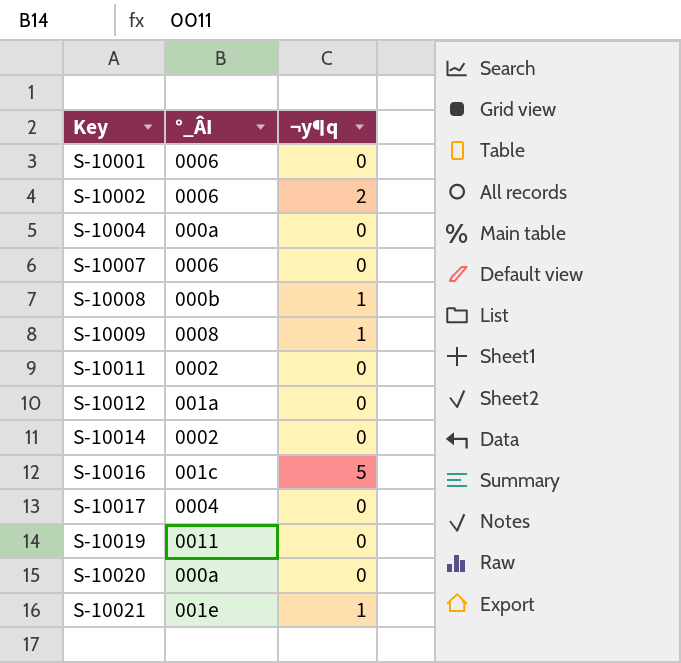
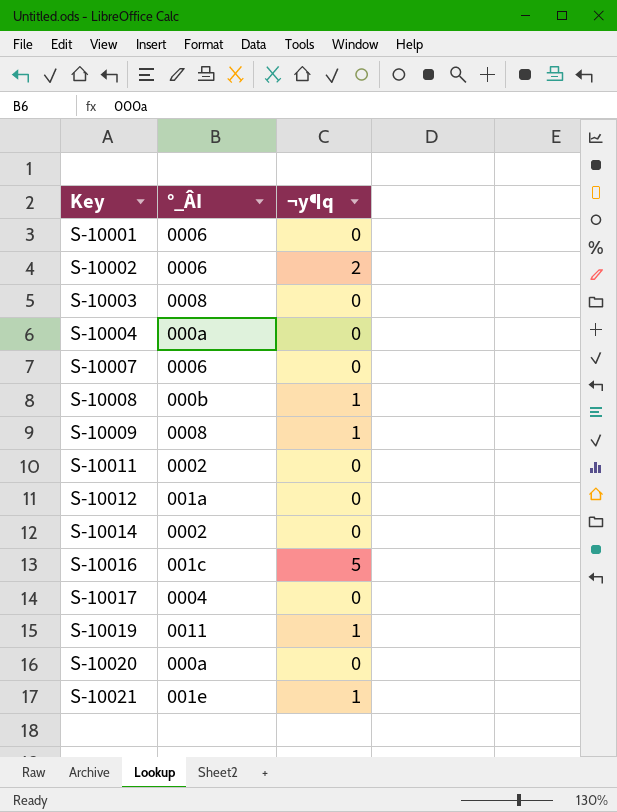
row S-10003: none -> 0008 | 0
S-10019 | ¬y¶q: 0 -> 1

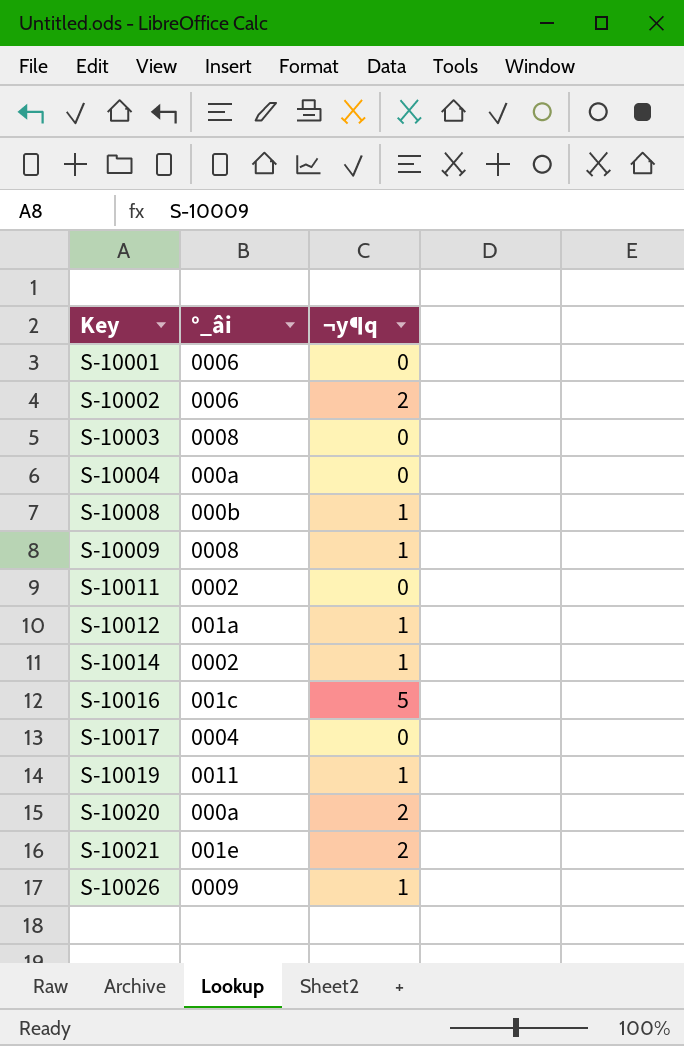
column name: °_ÂI -> °_âi
row S-10007: 0006 | 0 -> none
S-10012 | ¬y¶q: 0 -> 1
S-10014 | ¬y¶q: 0 -> 1
S-10020 | ¬y¶q: 0 -> 2
S-10021 | ¬y¶q: 1 -> 2
row S-10026: none -> 0009 | 1

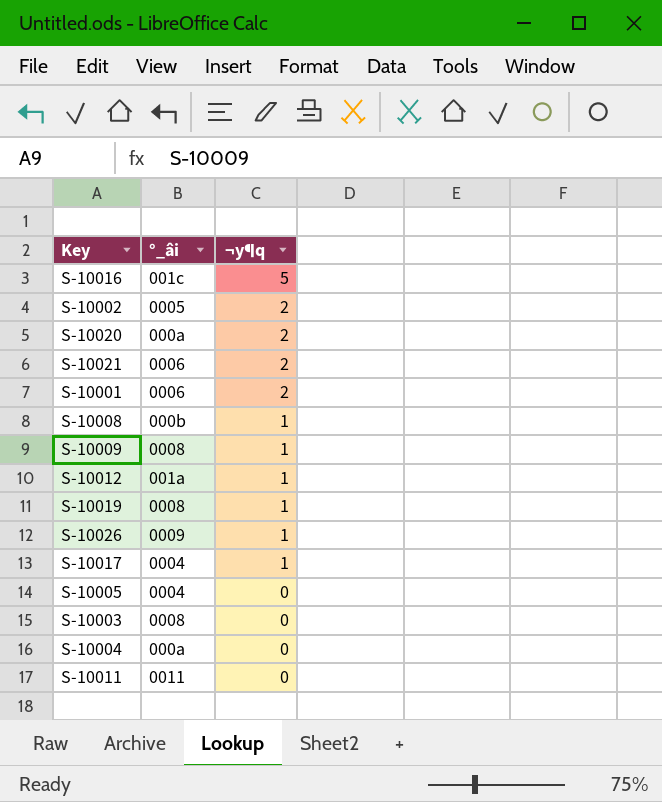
row order: Key ascending -> ¬y¶q descending
row S-10014: 0002 | 1 -> none
S-10002 | °_âi: 0006 -> 0005
S-10021 | °_âi: 001e -> 0006
S-10001 | ¬y¶q: 0 -> 2
S-10019 | °_âi: 0011 -> 0008
S-10017 | ¬y¶q: 0 -> 1
row S-10005: none -> 0004 | 0
S-10011 | °_âi: 0002 -> 0011

